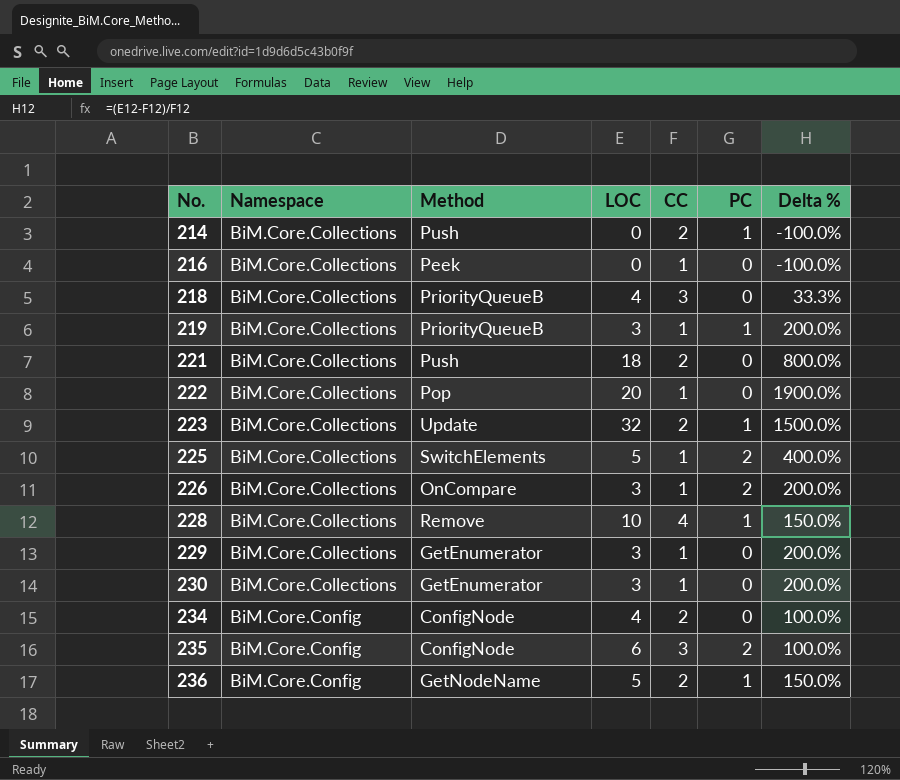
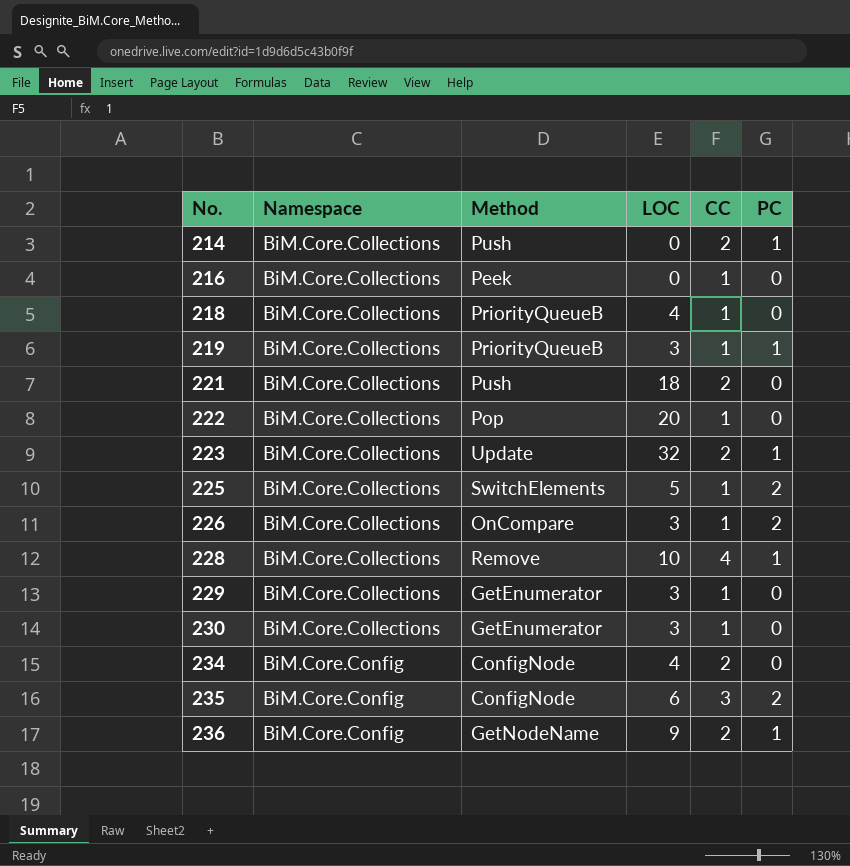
column Delta % | formula: ([LOC] - [CC]) / [CC] -> none
218 | CC: 3 -> 1
236 | LOC: 5 -> 9

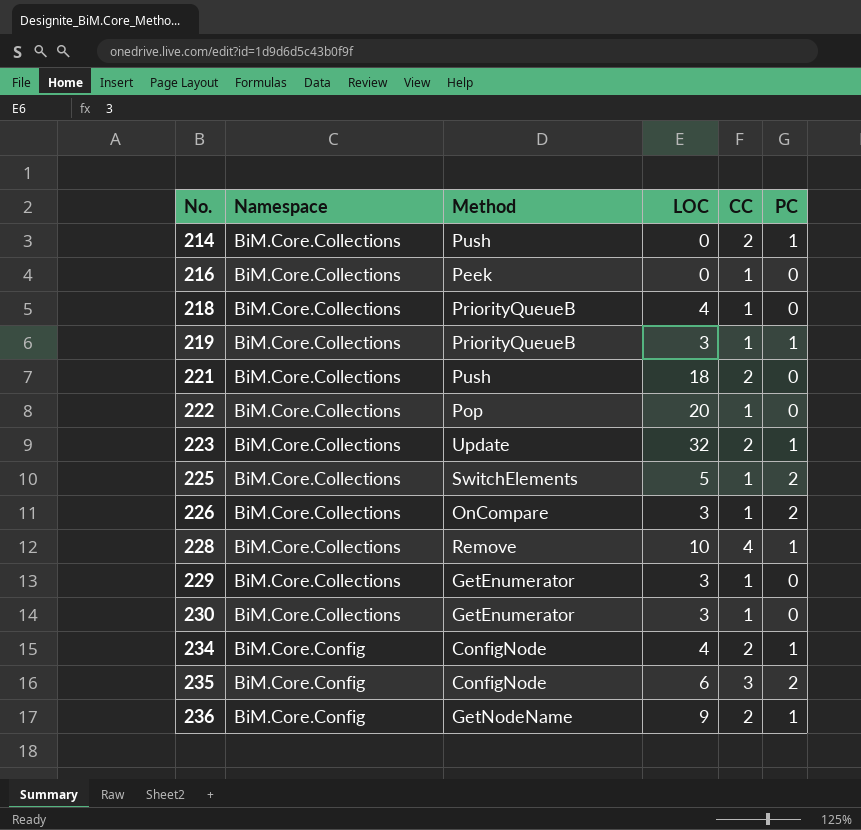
234 | PC: 0 -> 1

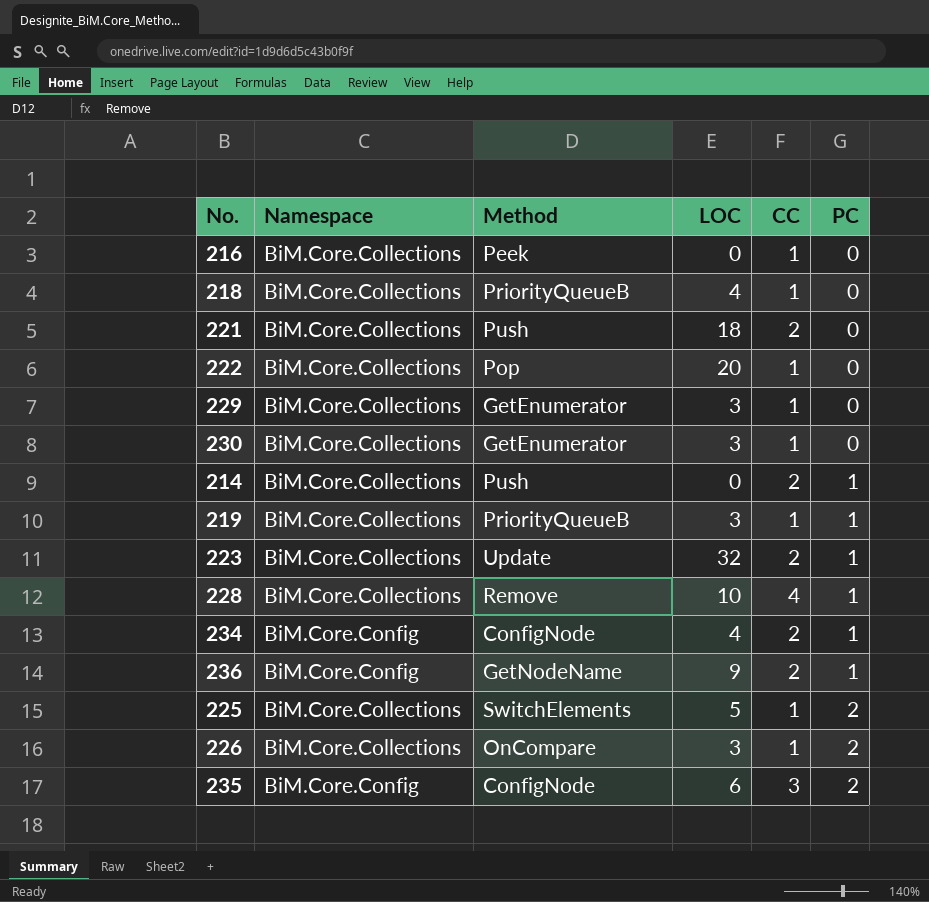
row order: No. ascending -> PC ascending

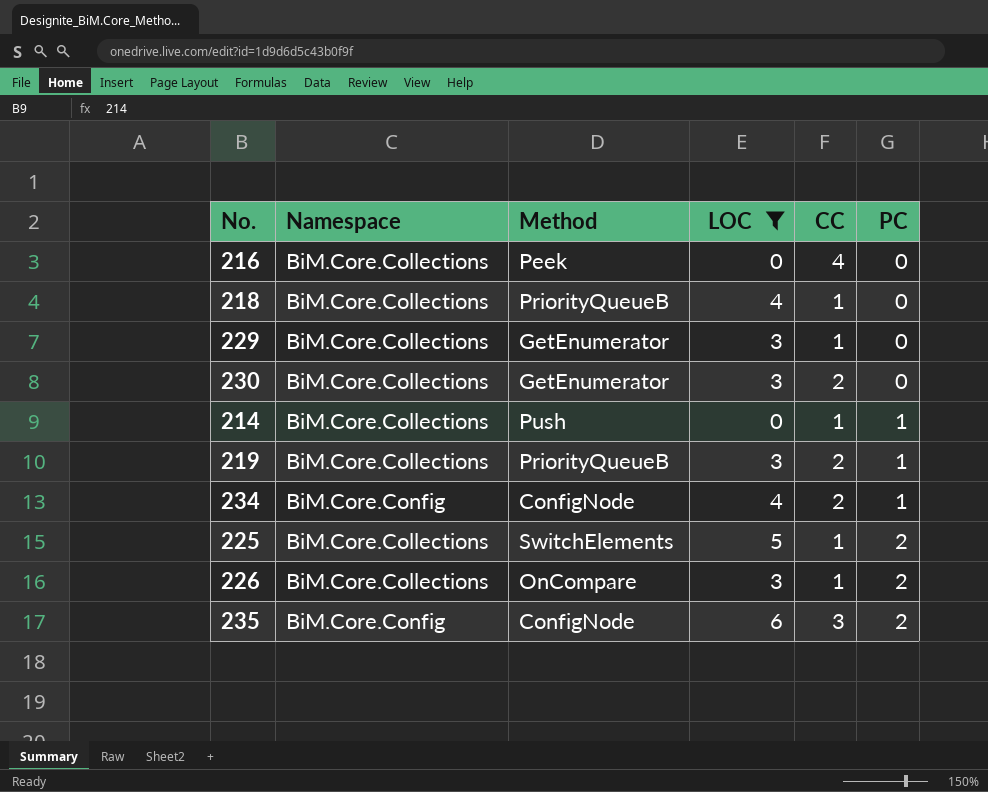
filter: none -> LOC <= 6
216 | CC: 1 -> 4
230 | CC: 1 -> 2
214 | CC: 2 -> 1
219 | CC: 1 -> 2

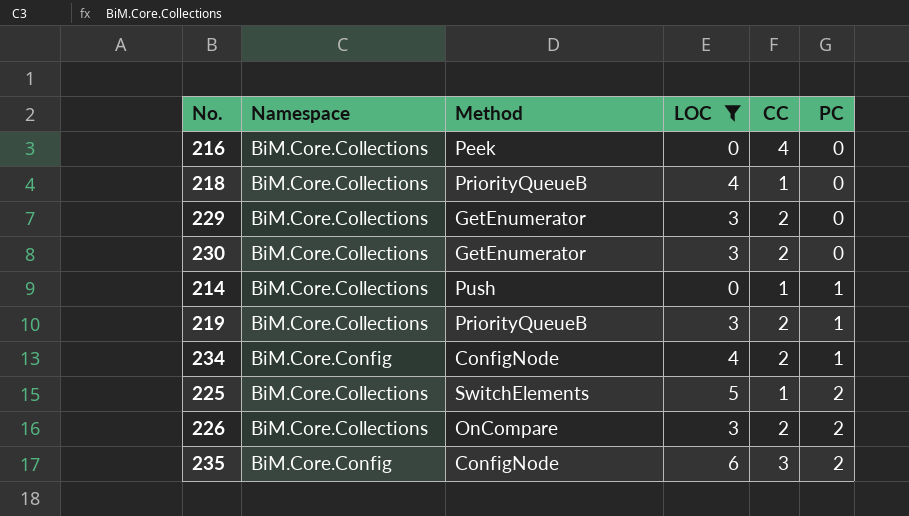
229 | CC: 1 -> 2
226 | CC: 1 -> 2

